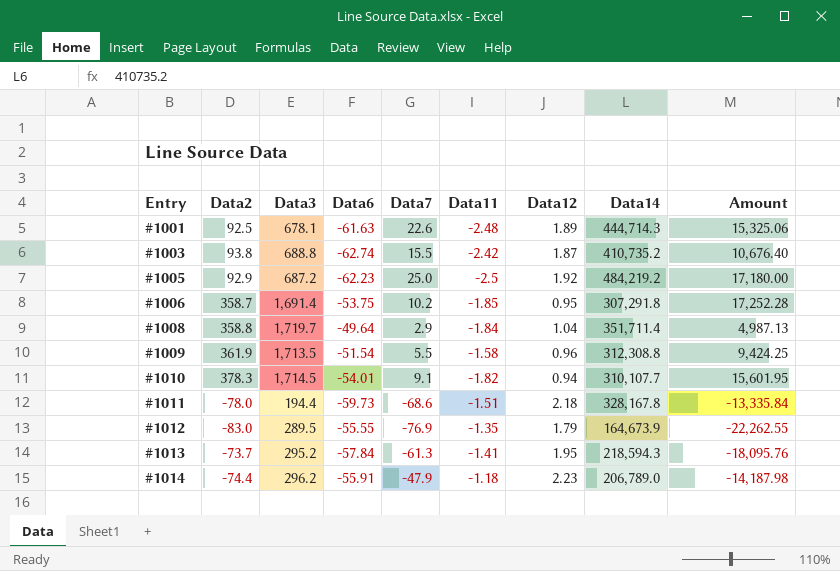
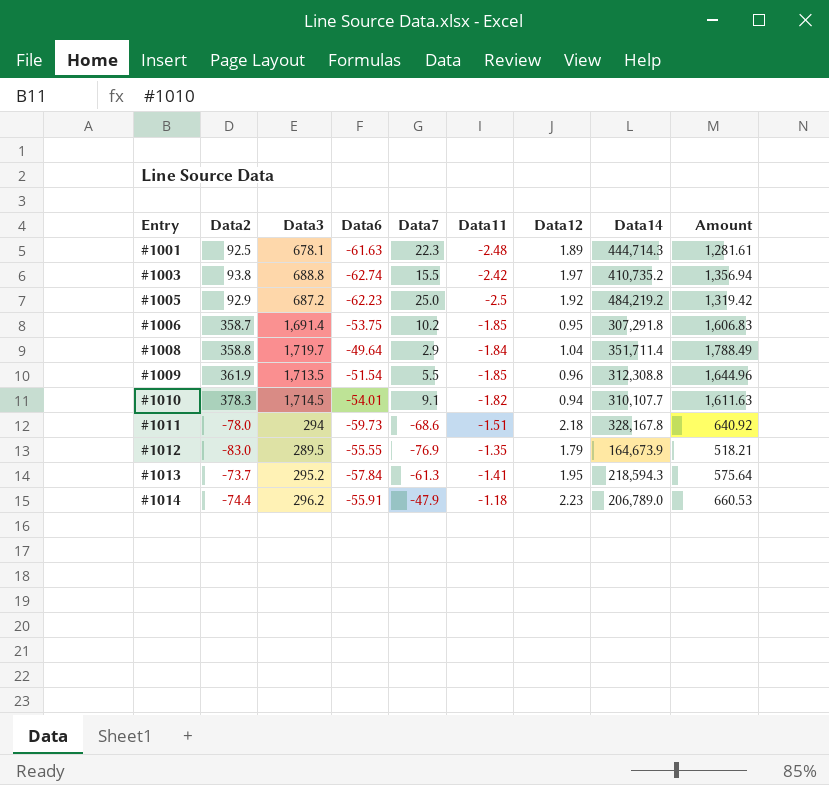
column Amount | formula: [Data3] * [Data7] -> [Data3] * [Data12]
#1001 | Data7: 22.6 -> 22.3
#1003 | Data12: 1.87 -> 1.97
#1009 | Data11: -1.58 -> -1.85
#1011 | Data3: 194.4 -> 294

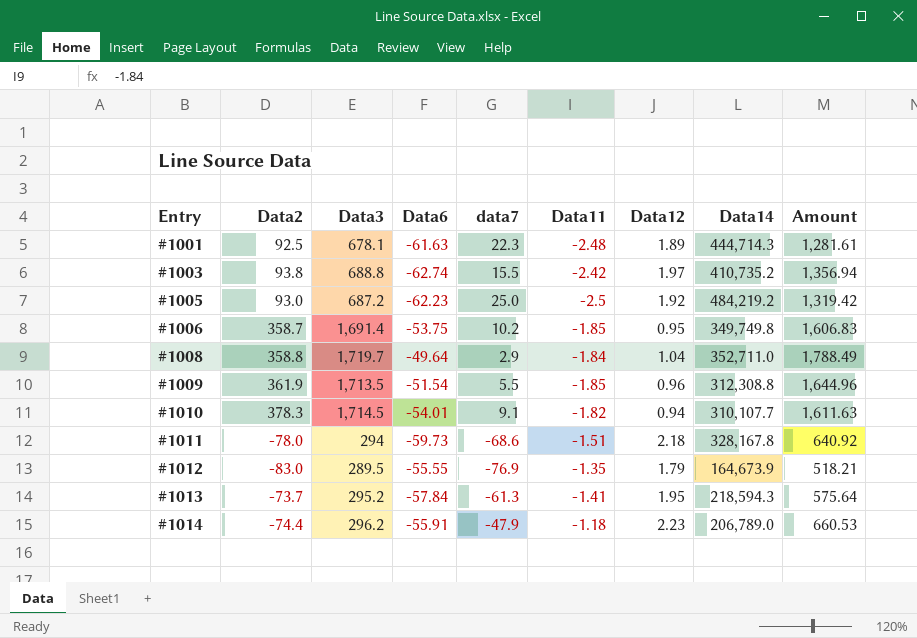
column name: Data7 -> data7
#1005 | Data2: 92.9 -> 93.0
#1006 | Data14: 307,291.8 -> 349,749.8
#1008 | Data14: 351,711.4 -> 352,711.0

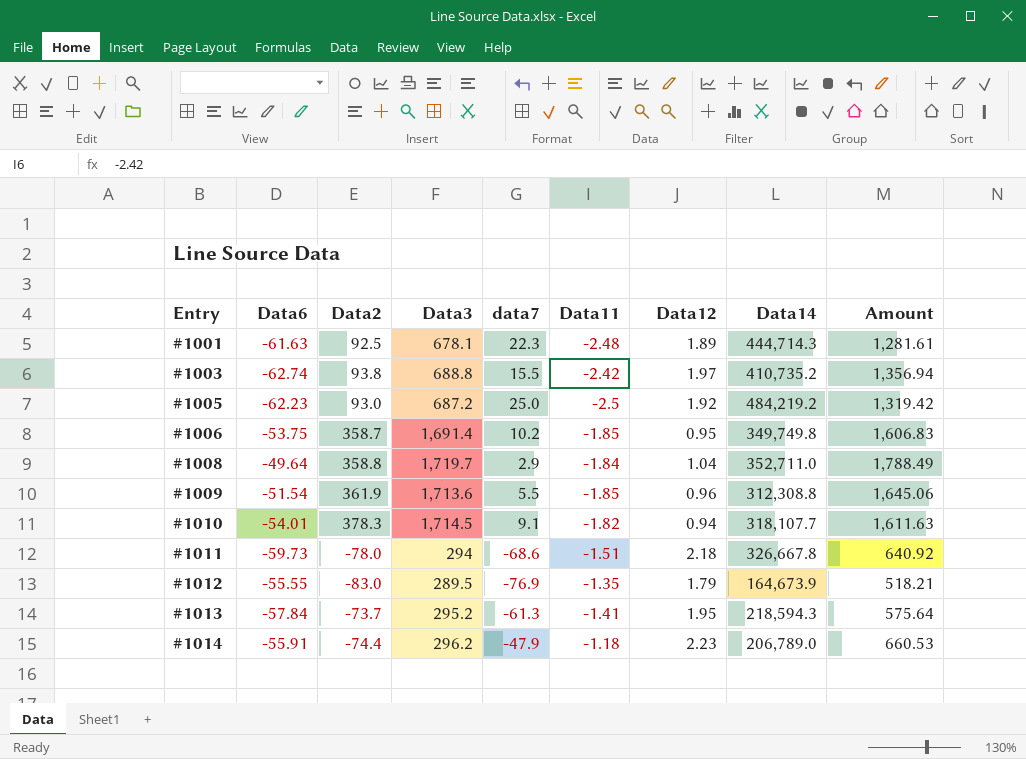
column Data6 | position: 4 -> 2
#1009 | Data3: 1,713.5 -> 1,713.6
#1009 | Amount: 1,644.96 -> 1,645.06
#1010 | Data14: 310,107.7 -> 318,107.7
#1011 | Data14: 328,167.8 -> 326,667.8

